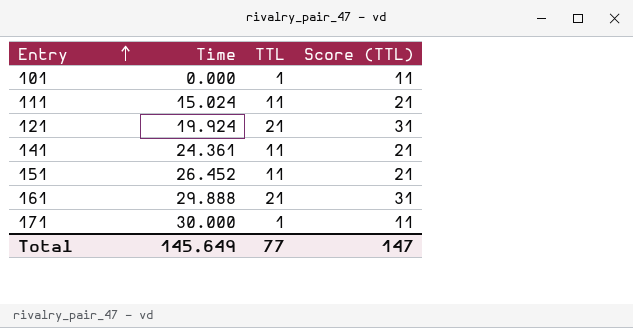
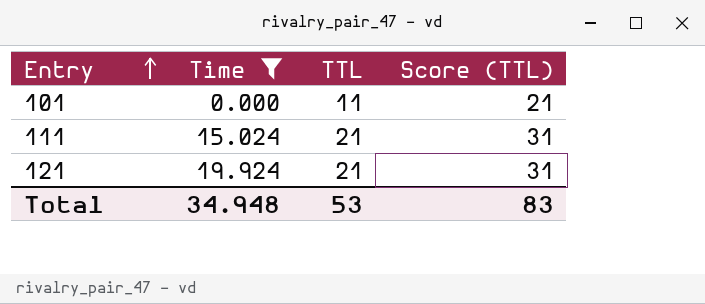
filter: none -> Time <= 19.924
101 | TTL: 1 -> 11
101 | Score (TTL): 11 -> 21
111 | TTL: 11 -> 21
111 | Score (TTL): 21 -> 31
Total | Time: 145.649 -> 34.948
Total | TTL: 77 -> 53
Total | Score (TTL): 147 -> 83

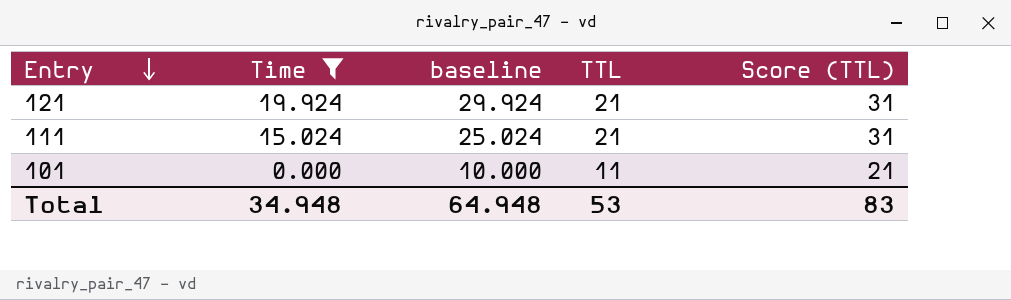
row order: Entry ascending -> Entry descending
column baseline | formula: none -> [Time] + 10

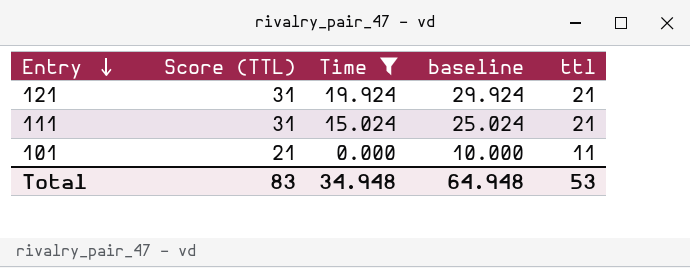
column Score (TTL) | position: 5 -> 2
column name: TTL -> ttl

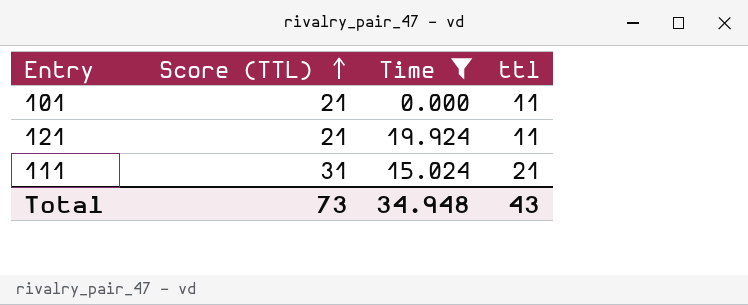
row order: Entry descending -> Score (TTL) ascending
column baseline | formula: [Time] + 10 -> none
121 | Score (TTL): 31 -> 21
121 | ttl: 21 -> 11
Total | Score (TTL): 83 -> 73
Total | ttl: 53 -> 43

